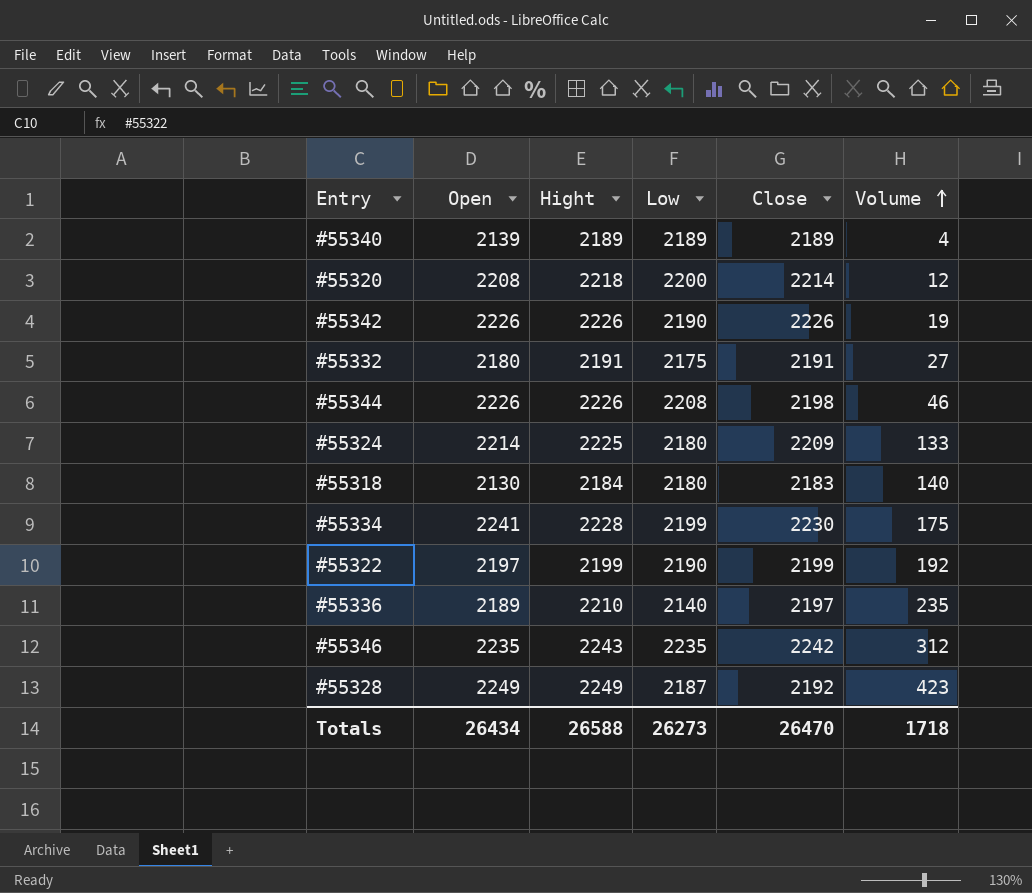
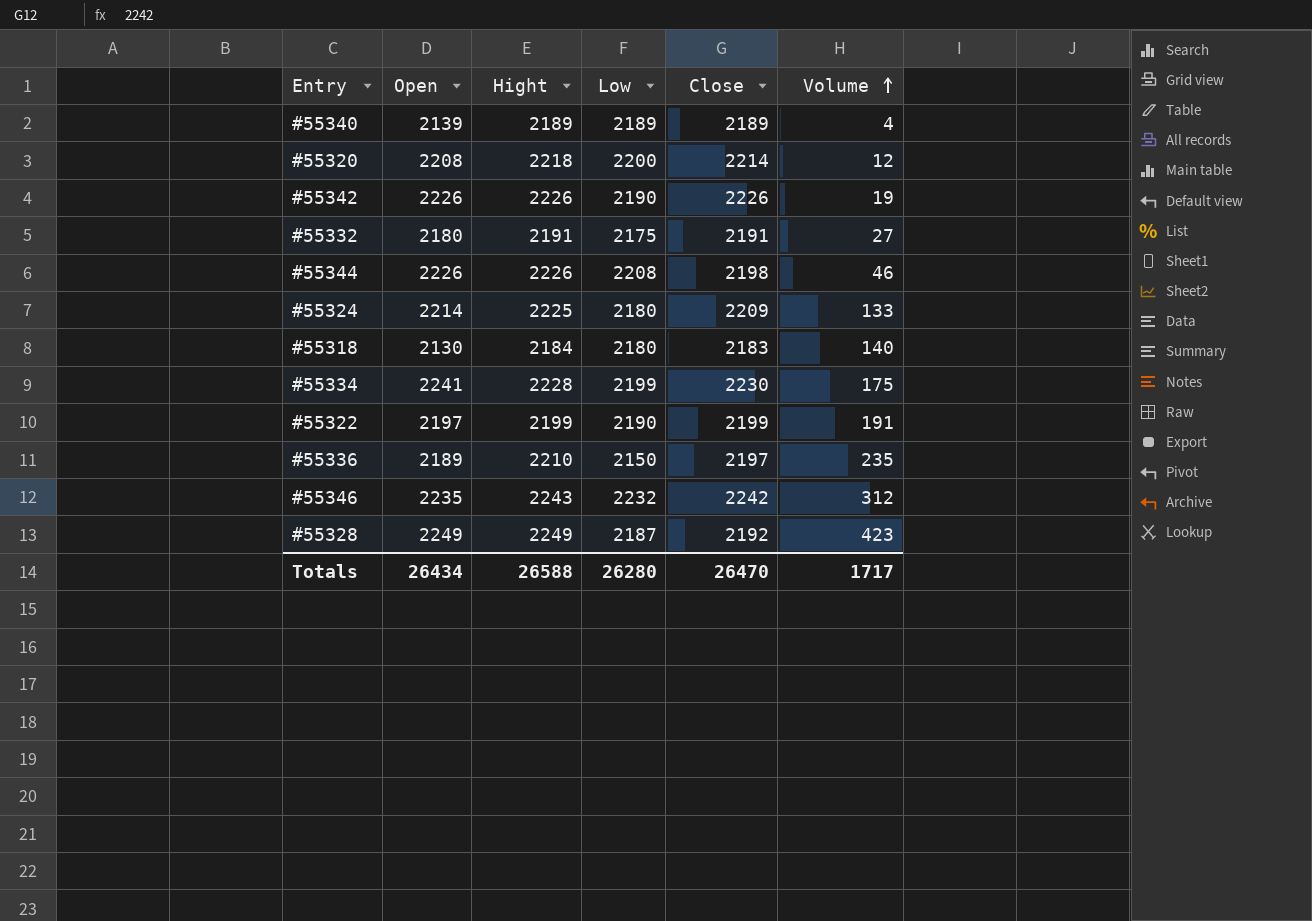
#55322 | Volume: 192 -> 191
#55336 | Low: 2140 -> 2150
#55346 | Low: 2235 -> 2232
Totals | Low: 26273 -> 26280
Totals | Volume: 1718 -> 1717

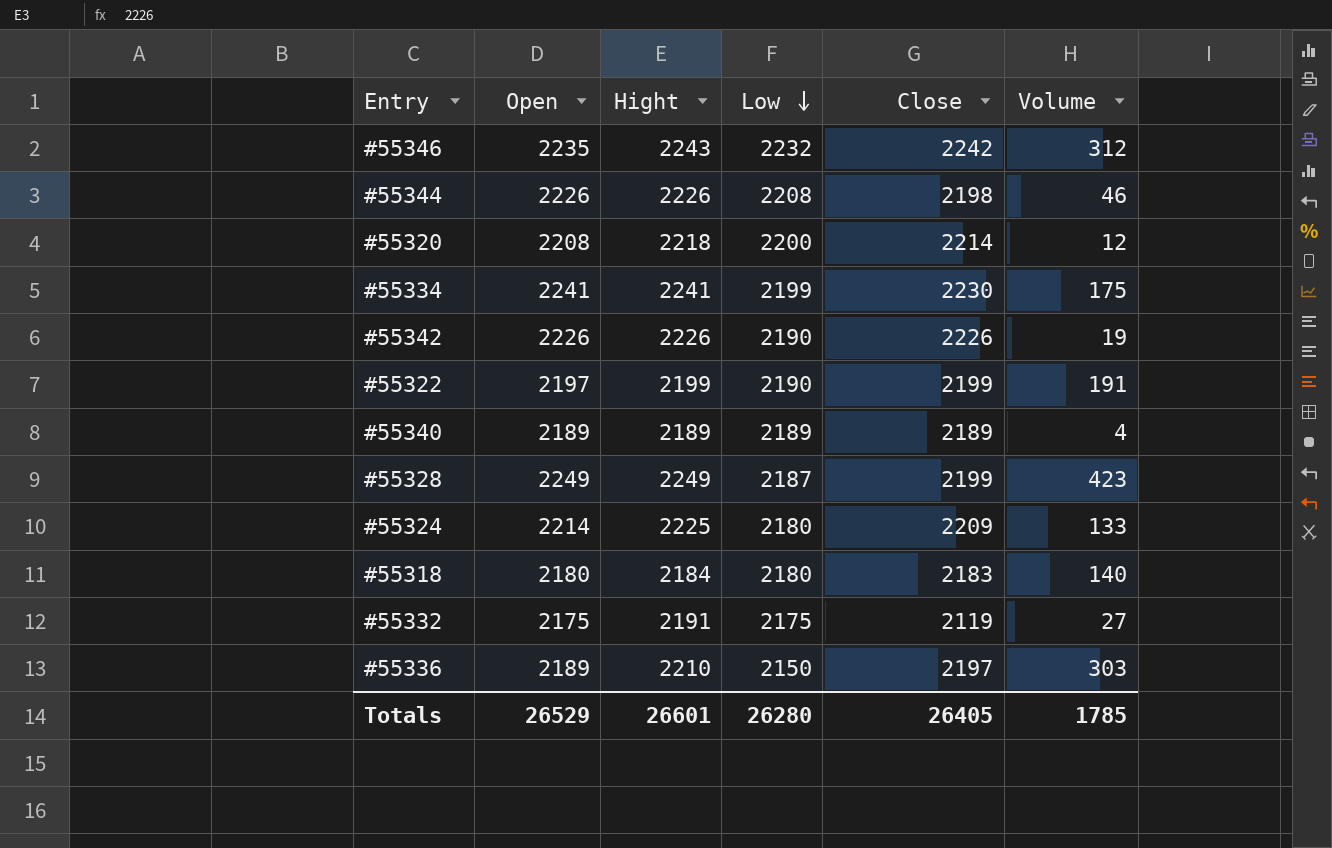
row order: Volume ascending -> Low descending
#55334 | Hight: 2228 -> 2241
#55340 | Open: 2139 -> 2189
#55328 | Close: 2192 -> 2199
#55318 | Open: 2130 -> 2180
#55332 | Open: 2180 -> 2175
#55332 | Close: 2191 -> 2119
#55336 | Volume: 235 -> 303
Totals | Open: 26434 -> 26529
Totals | Hight: 26588 -> 26601
Totals | Close: 26470 -> 26405
Totals | Volume: 1717 -> 1785

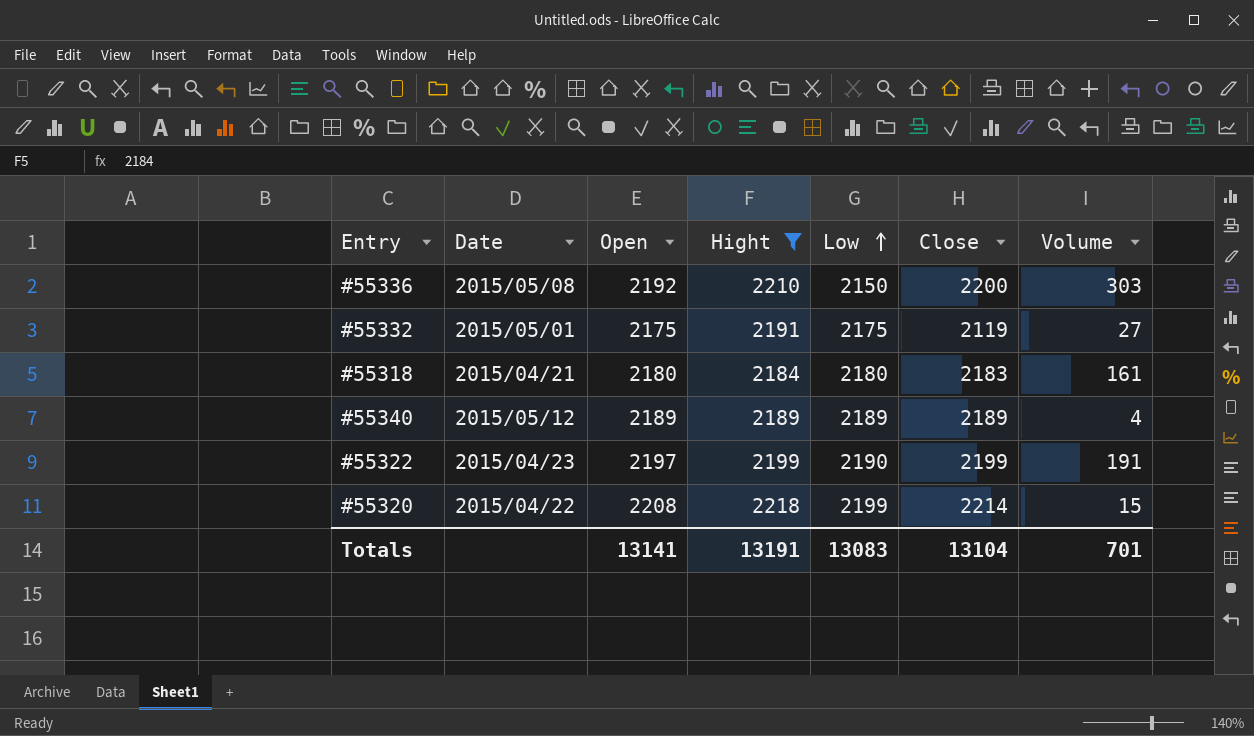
filter: none -> Hight <= 2218
row order: Low descending -> Low ascending
column Date | position: none -> 2
#55336 | Open: 2189 -> 2192
#55336 | Close: 2197 -> 2200
#55318 | Volume: 140 -> 161
#55320 | Low: 2200 -> 2199
#55320 | Volume: 12 -> 15
Totals | Open: 26529 -> 13141
Totals | Hight: 26601 -> 13191
Totals | Low: 26280 -> 13083
Totals | Close: 26405 -> 13104
Totals | Volume: 1785 -> 701

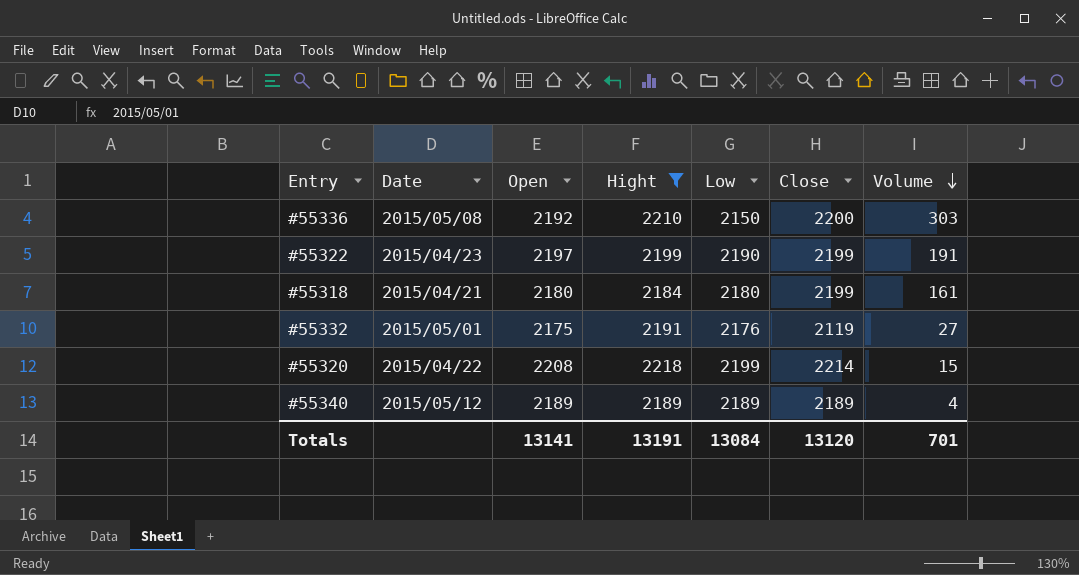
row order: Low ascending -> Volume descending
#55318 | Close: 2183 -> 2199
#55332 | Low: 2175 -> 2176
Totals | Low: 13083 -> 13084
Totals | Close: 13104 -> 13120

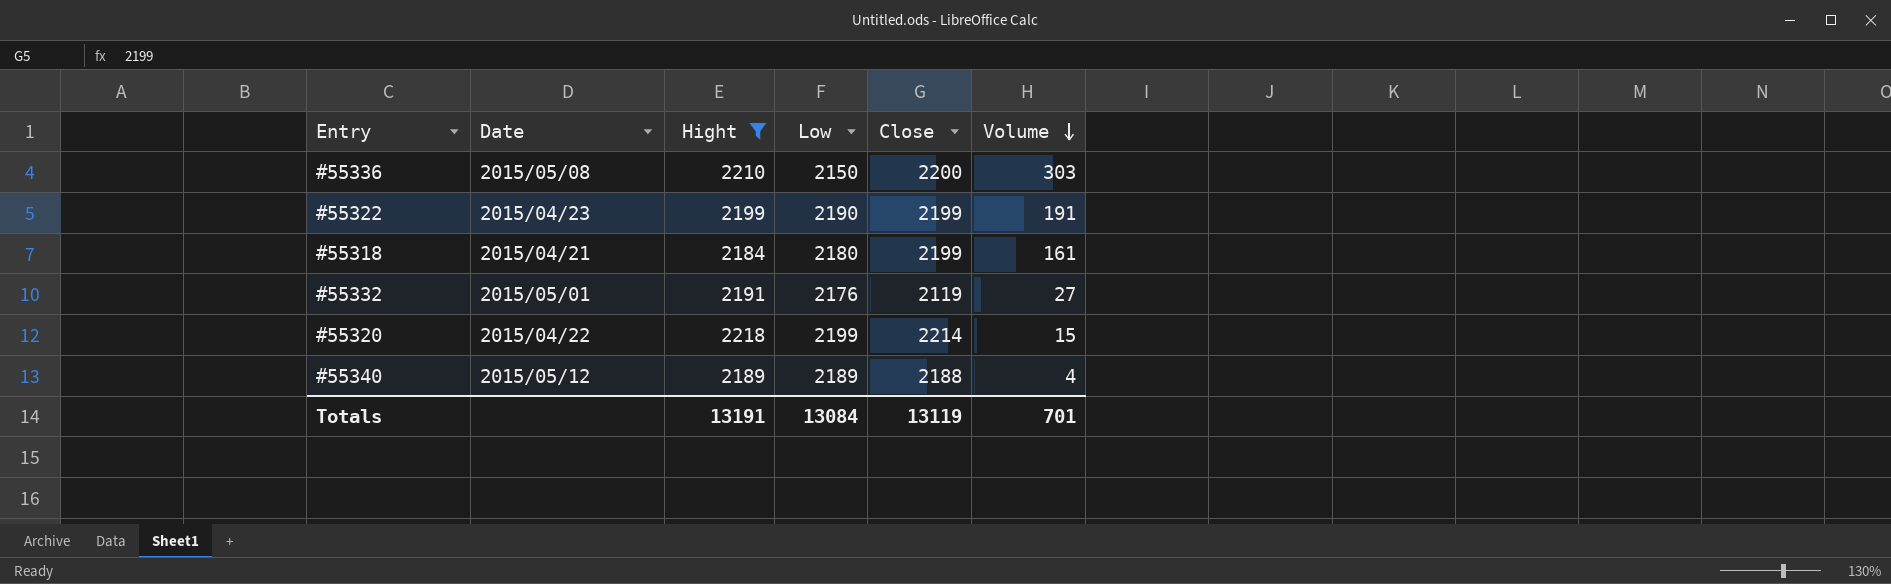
column Open | position: 3 -> none
#55340 | Close: 2189 -> 2188
Totals | Close: 13120 -> 13119

